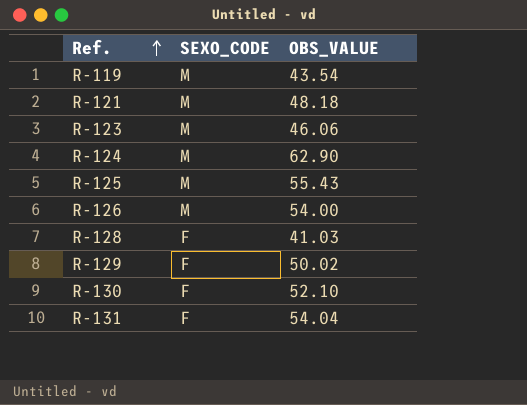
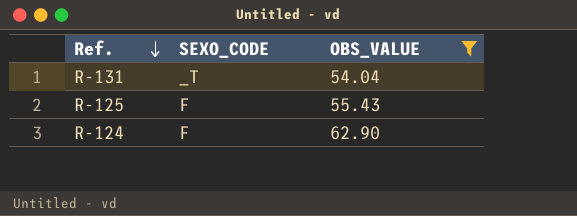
filter: none -> OBS_VALUE >= 54.04
row order: Ref. ascending -> Ref. descending
R-131 | SEXO_CODE: F -> _T
R-125 | SEXO_CODE: M -> F
R-124 | SEXO_CODE: M -> F

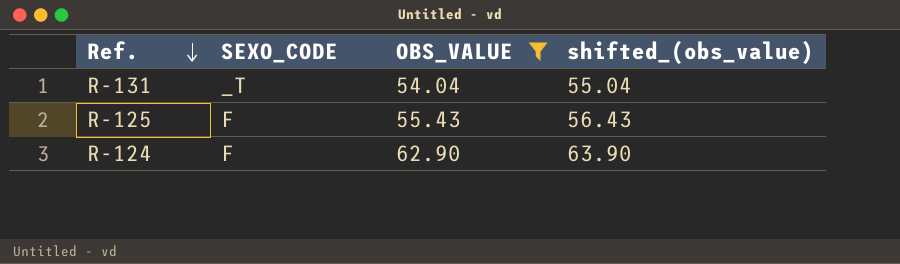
column shifted_(obs_value) | formula: none -> [OBS_VALUE] + 1

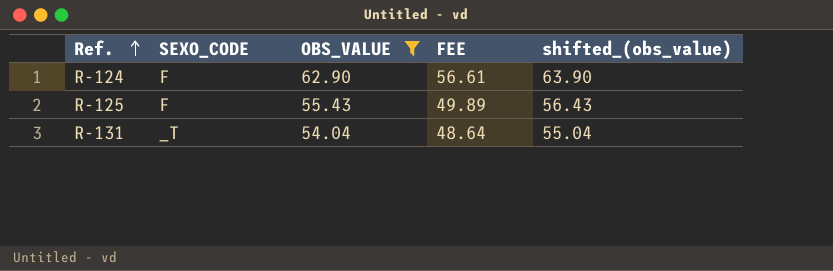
row order: Ref. descending -> Ref. ascending
column FEE | formula: none -> [OBS_VALUE] * 0.9

